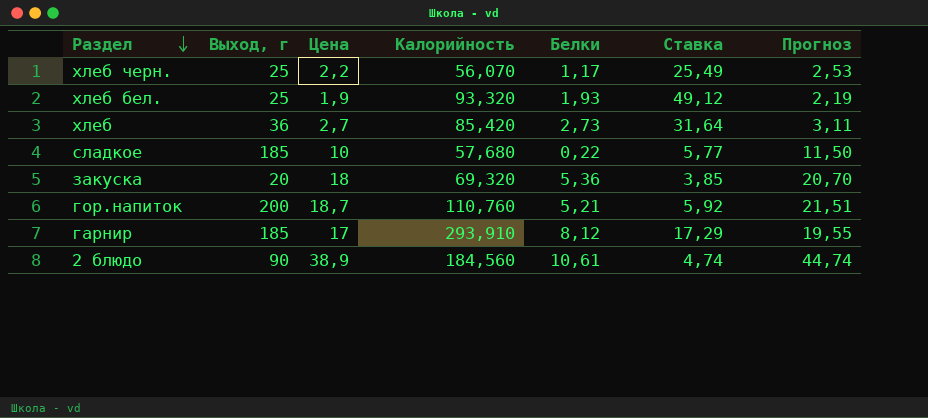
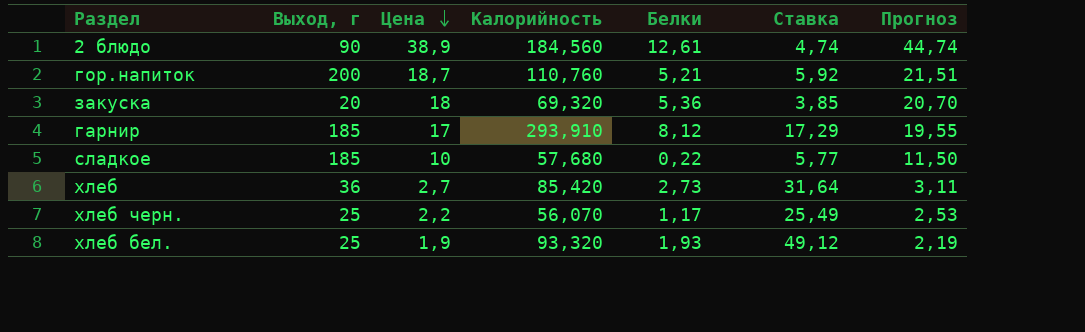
row order: Раздел descending -> Цена descending
2 блюдо | Белки: 10,61 -> 12,61

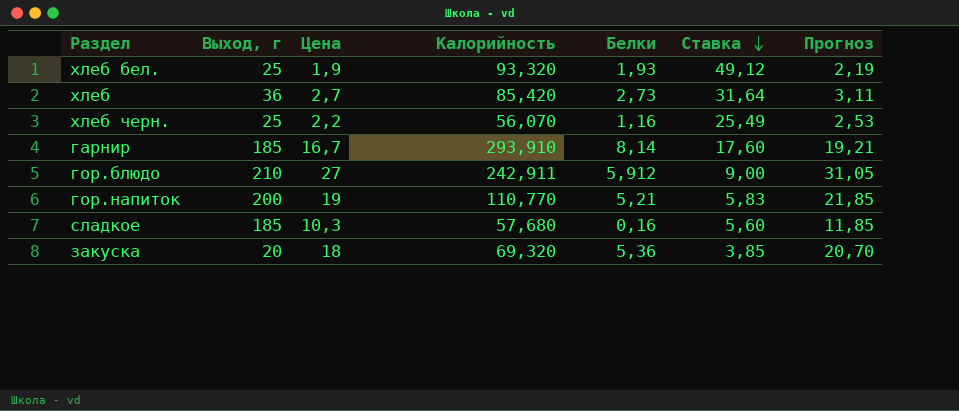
row order: Цена descending -> Ставка descending
row 2 блюдо: 90 | 38,9 | 184,560 | 12,61 | 4,74 | 44,74 -> none
хлеб черн. | Белки: 1,17 -> 1,16
гарнир | Цена: 17 -> 16,7
гарнир | Белки: 8,12 -> 8,14
гарнир | Ставка: 17,29 -> 17,60
гарнир | Прогноз: 19,55 -> 19,21
row гор.блюдо: none -> 210 | 27 | 242,911 | 5,912 | 9,00 | 31,05
гор.напиток | Цена: 18,7 -> 19
гор.напиток | Калорийность: 110,760 -> 110,770
гор.напиток | Ставка: 5,92 -> 5,83
гор.напиток | Прогноз: 21,51 -> 21,85
сладкое | Цена: 10 -> 10,3
сладкое | Белки: 0,22 -> 0,16
сладкое | Ставка: 5,77 -> 5,60
сладкое | Прогноз: 11,50 -> 11,85

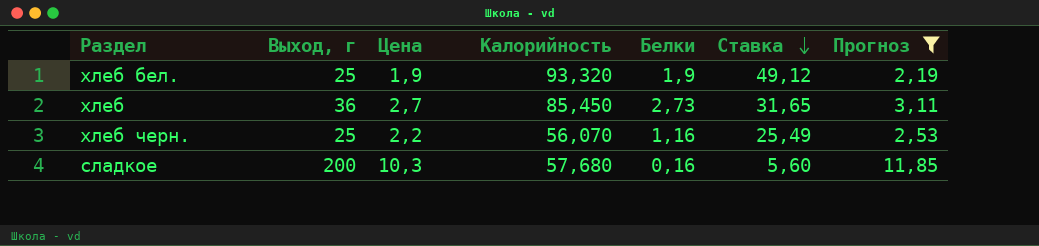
filter: none -> Прогноз <= 11,85
хлеб бел. | Белки: 1,93 -> 1,9
хлеб | Калорийность: 85,420 -> 85,450
хлеб | Ставка: 31,64 -> 31,65
сладкое | Выход, г: 185 -> 200

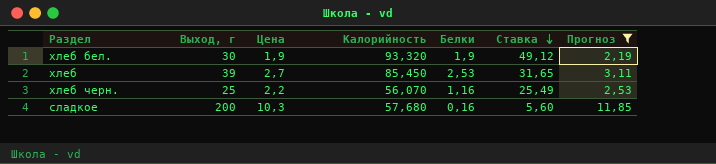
хлеб бел. | Выход, г: 25 -> 30
хлеб | Выход, г: 36 -> 39
хлеб | Белки: 2,73 -> 2,53

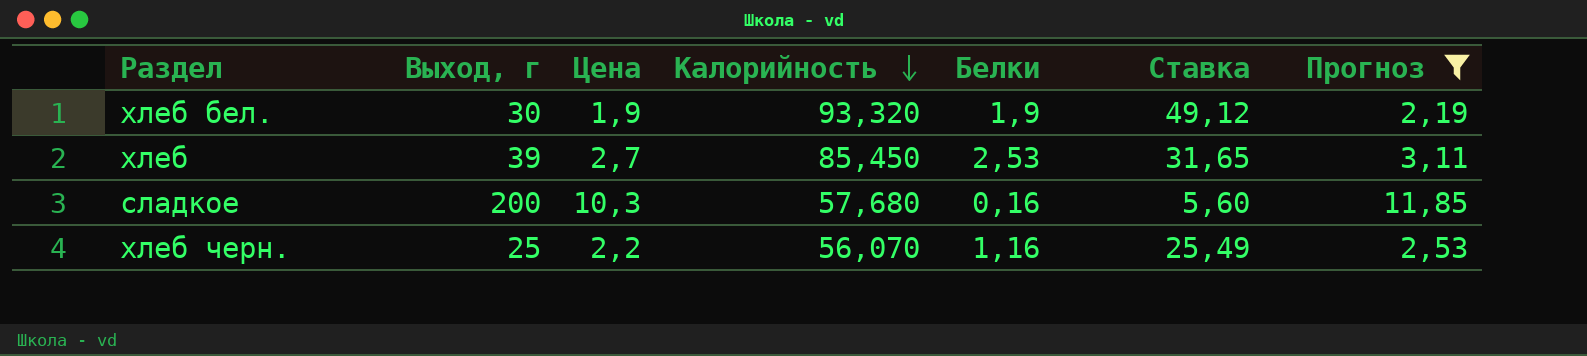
row order: Ставка descending -> Калорийность descending

